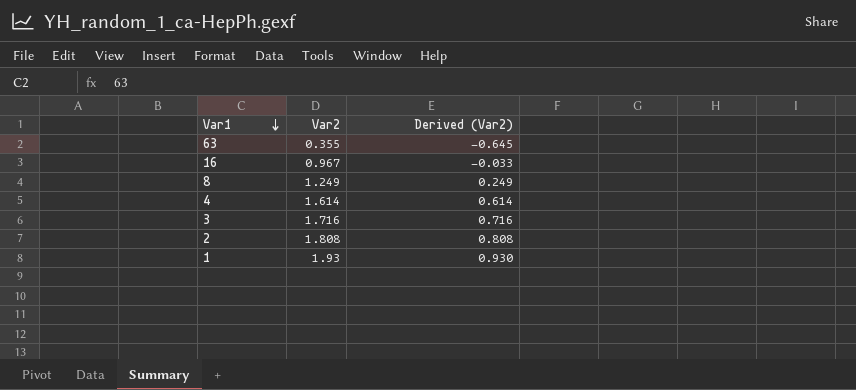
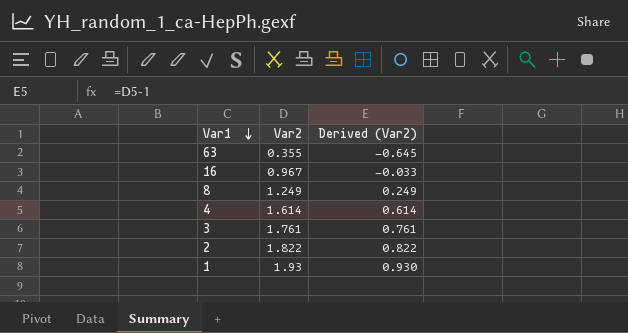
3 | Var2: 1.716 -> 1.761
3 | Derived (Var2): 0.716 -> 0.761
2 | Var2: 1.808 -> 1.822
2 | Derived (Var2): 0.808 -> 0.822

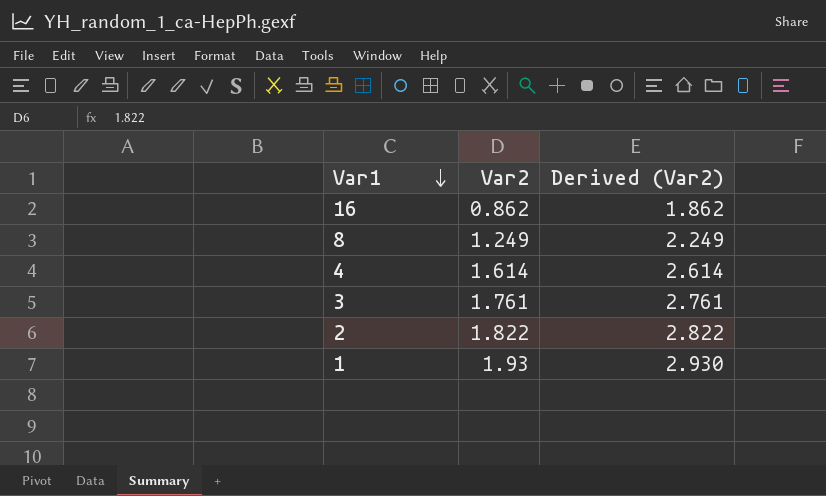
column Derived (Var2) | formula: [Var2] - 1 -> [Var2] + 1
row 63: 0.355 | -0.645 -> none
16 | Var2: 0.967 -> 0.862

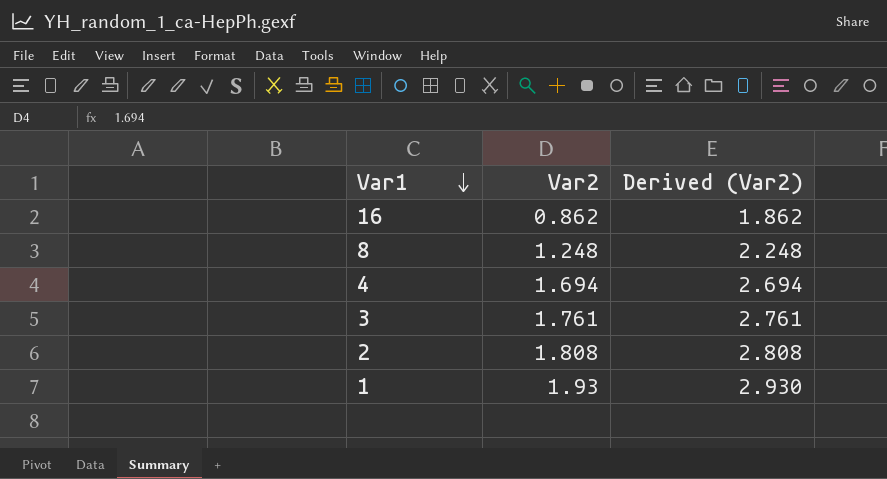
8 | Var2: 1.249 -> 1.248
8 | Derived (Var2): 2.249 -> 2.248
4 | Var2: 1.614 -> 1.694
4 | Derived (Var2): 2.614 -> 2.694
2 | Var2: 1.822 -> 1.808
2 | Derived (Var2): 2.822 -> 2.808

